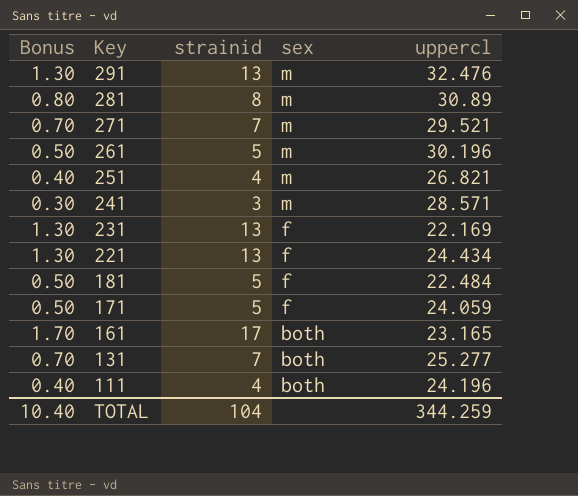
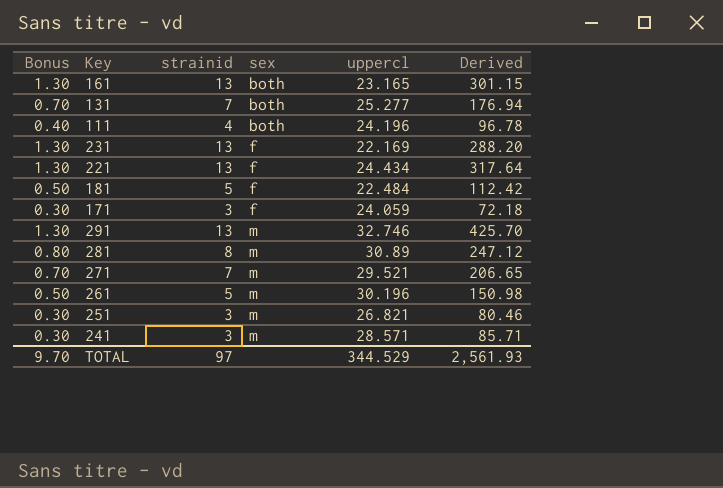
row order: Key descending -> sex ascending
column Derived | formula: none -> [strainid] * [uppercl]
161 | Bonus: 1.70 -> 1.30
161 | strainid: 17 -> 13
171 | Bonus: 0.50 -> 0.30
171 | strainid: 5 -> 3
291 | uppercl: 32.476 -> 32.746
251 | Bonus: 0.40 -> 0.30
251 | strainid: 4 -> 3
TOTAL | Bonus: 10.40 -> 9.70
TOTAL | strainid: 104 -> 97
TOTAL | uppercl: 344.259 -> 344.529

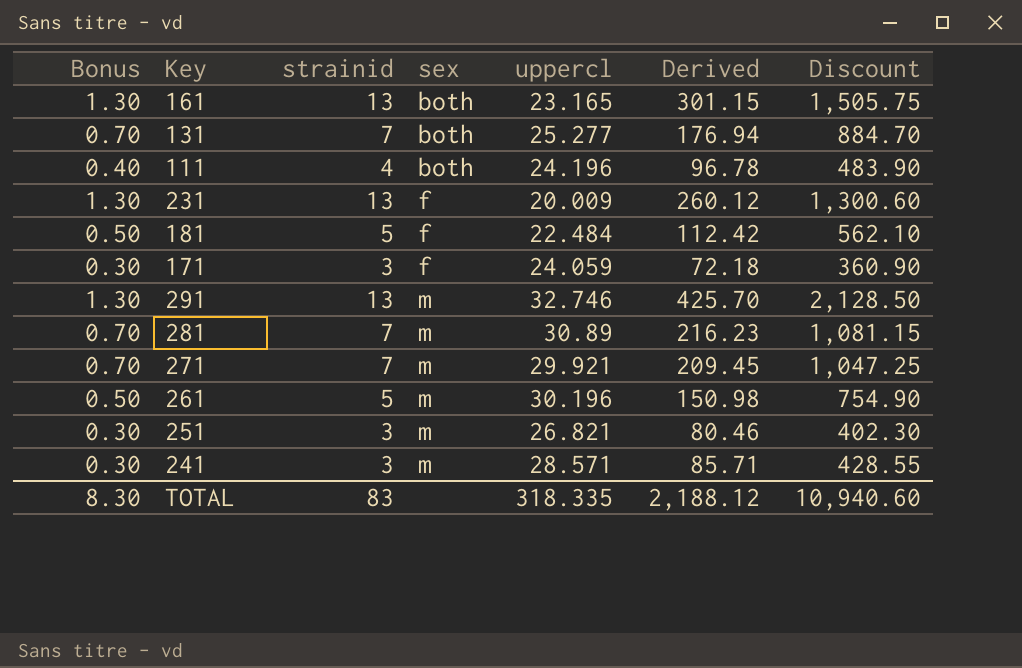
column Discount | formula: none -> [Derived] * 5
row 221: 1.30 | 13 | f | 24.434 | 317.64 -> none
231 | uppercl: 22.169 -> 20.009
231 | Derived: 288.20 -> 260.12
281 | Bonus: 0.80 -> 0.70
281 | strainid: 8 -> 7
281 | Derived: 247.12 -> 216.23
271 | uppercl: 29.521 -> 29.921
271 | Derived: 206.65 -> 209.45
TOTAL | Bonus: 9.70 -> 8.30
TOTAL | strainid: 97 -> 83
TOTAL | uppercl: 344.529 -> 318.335
TOTAL | Derived: 2,561.93 -> 2,188.12

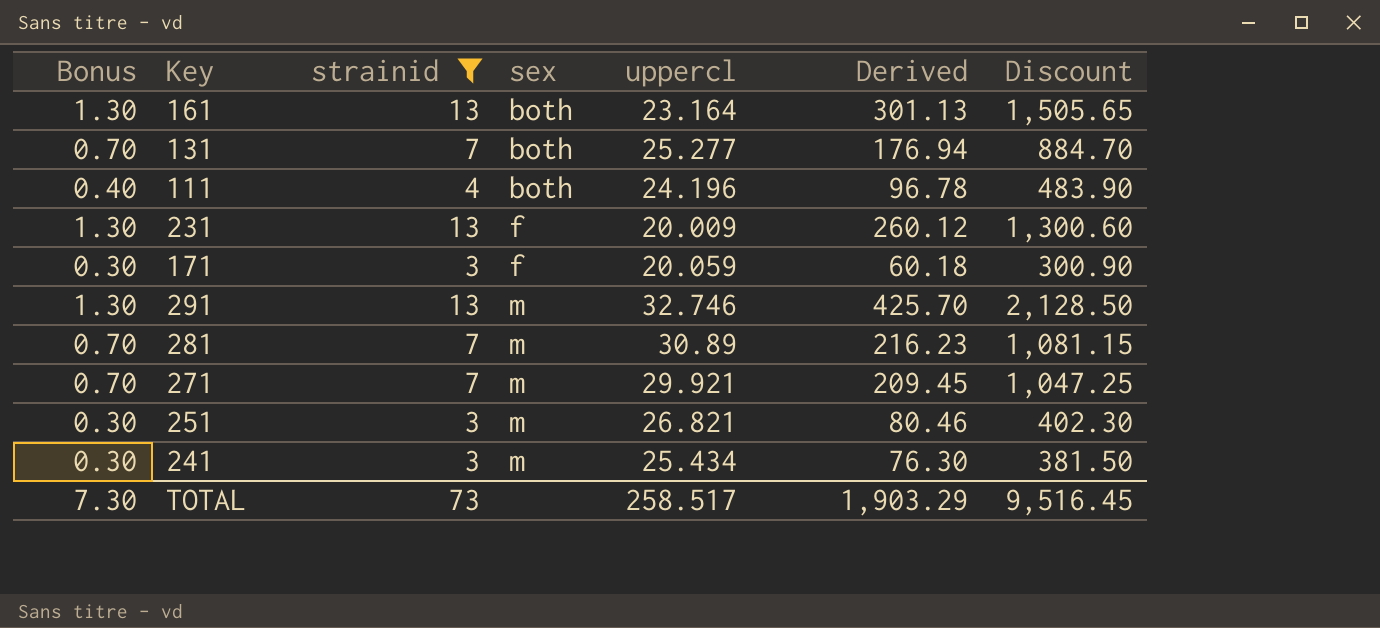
filter: none -> strainid != 5
161 | uppercl: 23.165 -> 23.164
161 | Derived: 301.15 -> 301.13
161 | Discount: 1,505.75 -> 1,505.65
171 | uppercl: 24.059 -> 20.059
171 | Derived: 72.18 -> 60.18
171 | Discount: 360.90 -> 300.90
241 | uppercl: 28.571 -> 25.434
241 | Derived: 85.71 -> 76.30
241 | Discount: 428.55 -> 381.50
TOTAL | Bonus: 8.30 -> 7.30
TOTAL | strainid: 83 -> 73
TOTAL | uppercl: 318.335 -> 258.517
TOTAL | Derived: 2,188.12 -> 1,903.29
TOTAL | Discount: 10,940.60 -> 9,516.45

